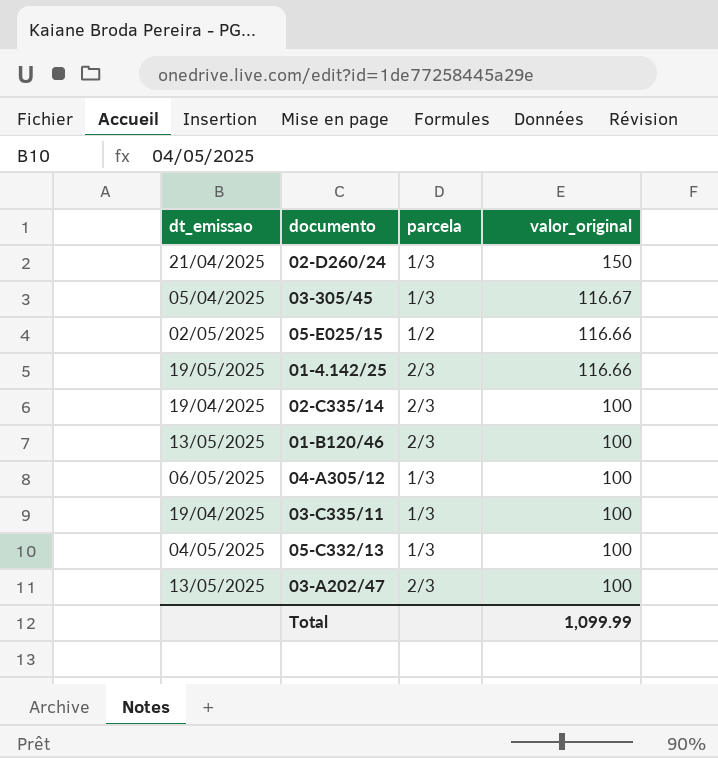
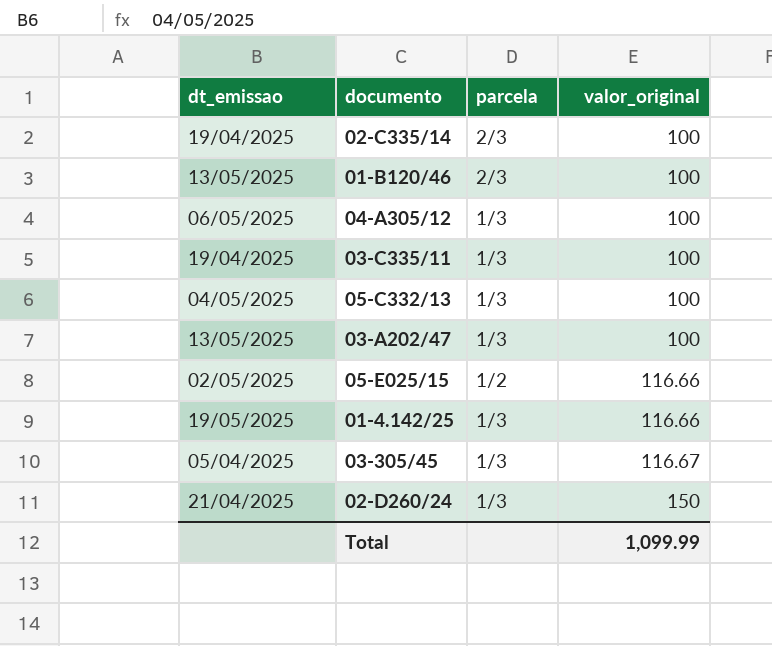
row order: valor_original descending -> valor_original ascending
03-A202/47 | parcela: 2/3 -> 1/3
01-4.142/25 | parcela: 2/3 -> 1/3

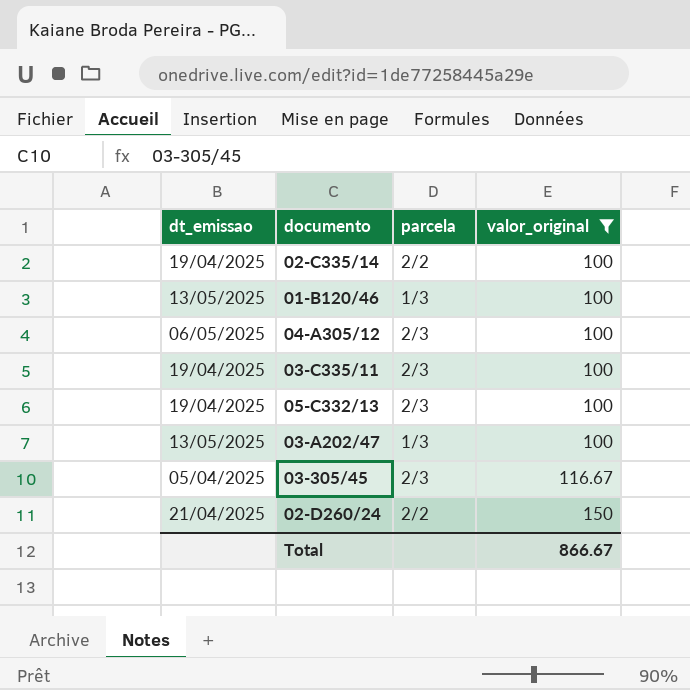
filter: none -> valor_original != 116.66
02-C335/14 | parcela: 2/3 -> 2/2
01-B120/46 | parcela: 2/3 -> 1/3
04-A305/12 | parcela: 1/3 -> 2/3
03-C335/11 | parcela: 1/3 -> 2/3
05-C332/13 | dt_emissao: 04/05/2025 -> 19/04/2025
05-C332/13 | parcela: 1/3 -> 2/3
03-305/45 | parcela: 1/3 -> 2/3
02-D260/24 | parcela: 1/3 -> 2/2
Total | valor_original: 1,099.99 -> 866.67

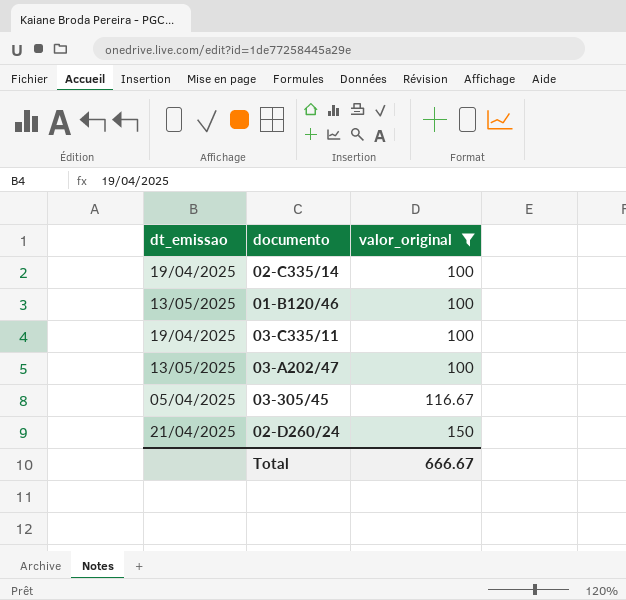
column parcela | position: 3 -> none
row 04-A305/12: 06/05/2025 | 2/3 | 100 -> none
row 05-C332/13: 19/04/2025 | 2/3 | 100 -> none
Total | valor_original: 866.67 -> 666.67

